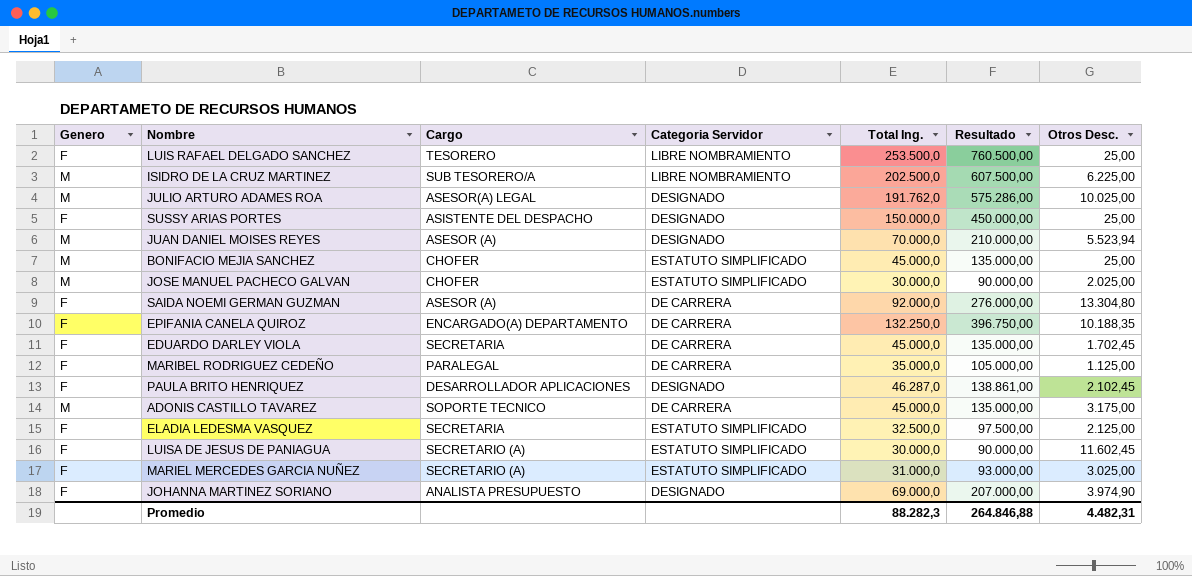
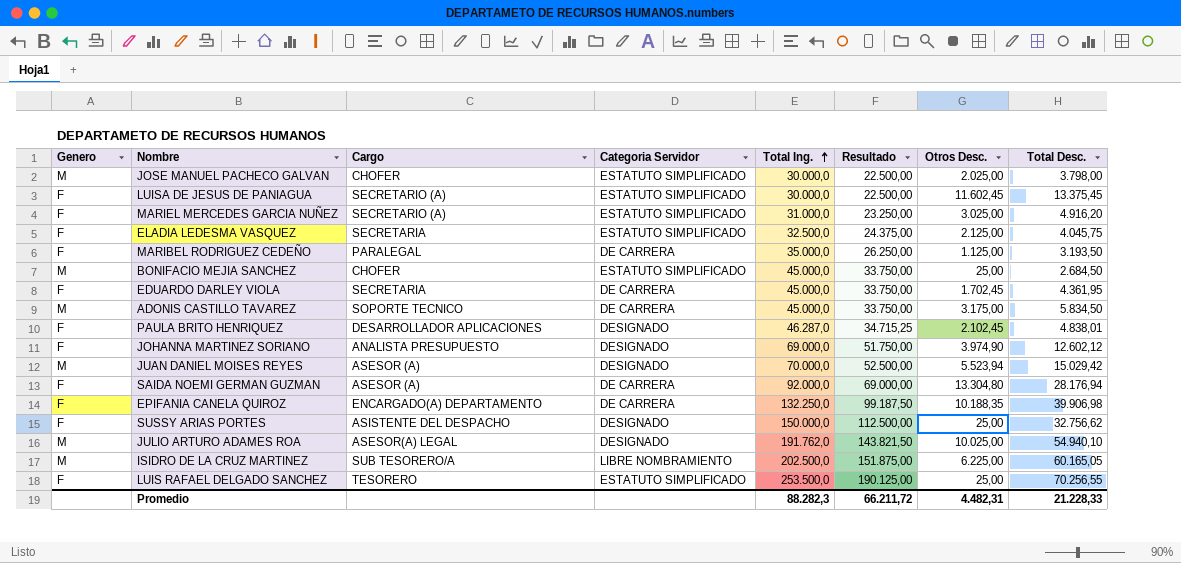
row order: none -> Total Ing. ascending
column Resultado | formula: [Total Ing.] * 3 -> [Total Ing.] * 0,75
column Total Desc. | position: none -> 8
LUIS RAFAEL DELGADO SANCHEZ | Categoria Servidor: LIBRE NOMBRAMIENTO -> ESTATUTO SIMPLIFICADO
Promedio | Resultado: 264.846,88 -> 66.211,72

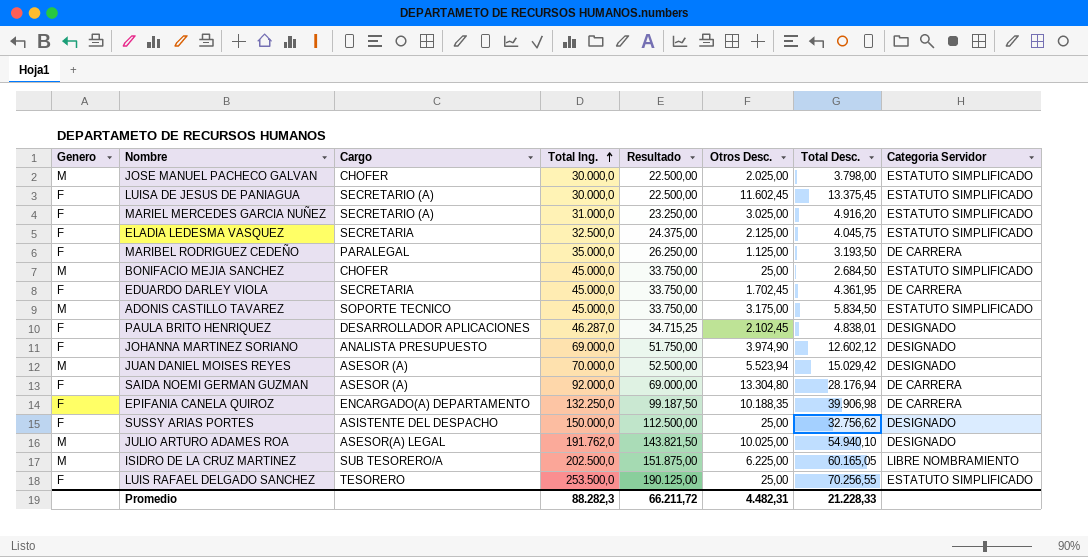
column Categoria Servidor | position: 4 -> 8
ADONIS CASTILLO TAVAREZ | Categoria Servidor: DE CARRERA -> ESTATUTO SIMPLIFICADO

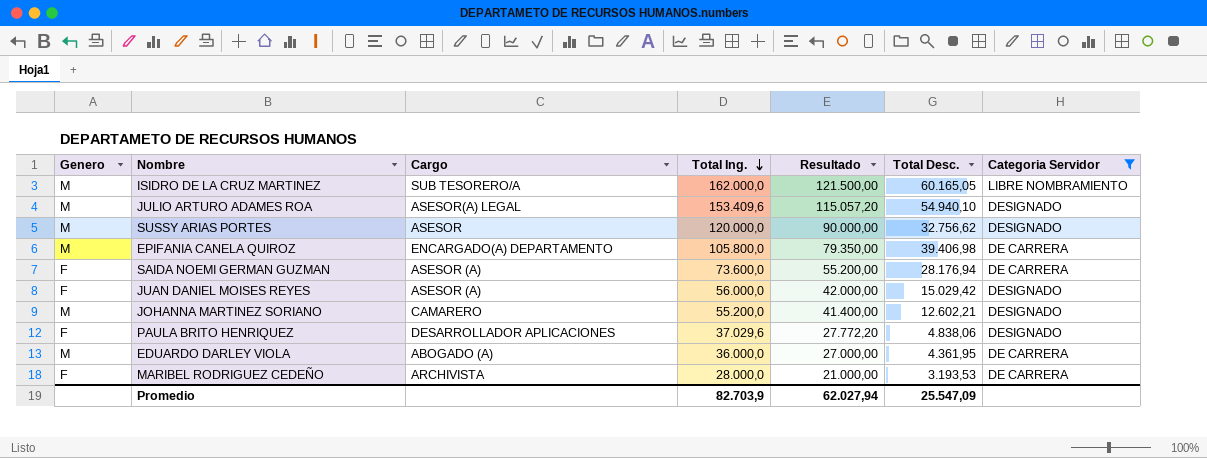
filter: none -> Categoria Servidor != ESTATUTO SIMPLIFICADO
row order: Total Ing. ascending -> Total Ing. descending
column Otros Desc. | position: 6 -> none
ISIDRO DE LA CRUZ MARTINEZ | Total Ing.: 202.500,0 -> 162.000,0
ISIDRO DE LA CRUZ MARTINEZ | Resultado: 151.875,00 -> 121.500,00
JULIO ARTURO ADAMES ROA | Total Ing.: 191.762,0 -> 153.409,6
JULIO ARTURO ADAMES ROA | Resultado: 143.821,50 -> 115.057,20
SUSSY ARIAS PORTES | Genero: F -> M
SUSSY ARIAS PORTES | Cargo: ASISTENTE DEL DESPACHO -> ASESOR
SUSSY ARIAS PORTES | Total Ing.: 150.000,0 -> 120.000,0
SUSSY ARIAS PORTES | Resultado: 112.500,00 -> 90.000,00
EPIFANIA CANELA QUIROZ | Genero: F -> M
EPIFANIA CANELA QUIROZ | Total Ing.: 132.250,0 -> 105.800,0
EPIFANIA CANELA QUIROZ | Resultado: 99.187,50 -> 79.350,00
EPIFANIA CANELA QUIROZ | Total Desc.: 39.906,98 -> 39.406,98
SAIDA NOEMI GERMAN GUZMAN | Total Ing.: 92.000,0 -> 73.600,0
SAIDA NOEMI GERMAN GUZMAN | Resultado: 69.000,00 -> 55.200,00
JUAN DANIEL MOISES REYES | Genero: M -> F
JUAN DANIEL MOISES REYES | Total Ing.: 70.000,0 -> 56.000,0
JUAN DANIEL MOISES REYES | Resultado: 52.500,00 -> 42.000,00
JOHANNA MARTINEZ SORIANO | Genero: F -> M
JOHANNA MARTINEZ SORIANO | Cargo: ANALISTA PRESUPUESTO -> CAMARERO
JOHANNA MARTINEZ SORIANO | Total Ing.: 69.000,0 -> 55.200,0
JOHANNA MARTINEZ SORIANO | Resultado: 51.750,00 -> 41.400,00
JOHANNA MARTINEZ SORIANO | Total Desc.: 12.602,12 -> 12.602,21
PAULA BRITO HENRIQUEZ | Total Ing.: 46.287,0 -> 37.029,6
PAULA BRITO HENRIQUEZ | Resultado: 34.715,25 -> 27.772,20
PAULA BRITO HENRIQUEZ | Total Desc.: 4.838,01 -> 4.838,06
EDUARDO DARLEY VIOLA | Genero: F -> M
EDUARDO DARLEY VIOLA | Cargo: SECRETARIA -> ABOGADO (A)
EDUARDO DARLEY VIOLA | Total Ing.: 45.000,0 -> 36.000,0
EDUARDO DARLEY VIOLA | Resultado: 33.750,00 -> 27.000,00
MARIBEL RODRIGUEZ CEDEÑO | Cargo: PARALEGAL -> ARCHIVISTA
MARIBEL RODRIGUEZ CEDEÑO | Total Ing.: 35.000,0 -> 28.000,0
MARIBEL RODRIGUEZ CEDEÑO | Resultado: 26.250,00 -> 21.000,00
MARIBEL RODRIGUEZ CEDEÑO | Total Desc.: 3.193,50 -> 3.193,53
Promedio | Total Ing.: 88.282,3 -> 82.703,9
Promedio | Resultado: 66.211,72 -> 62.027,94
Promedio | Total Desc.: 21.228,33 -> 25.547,09

